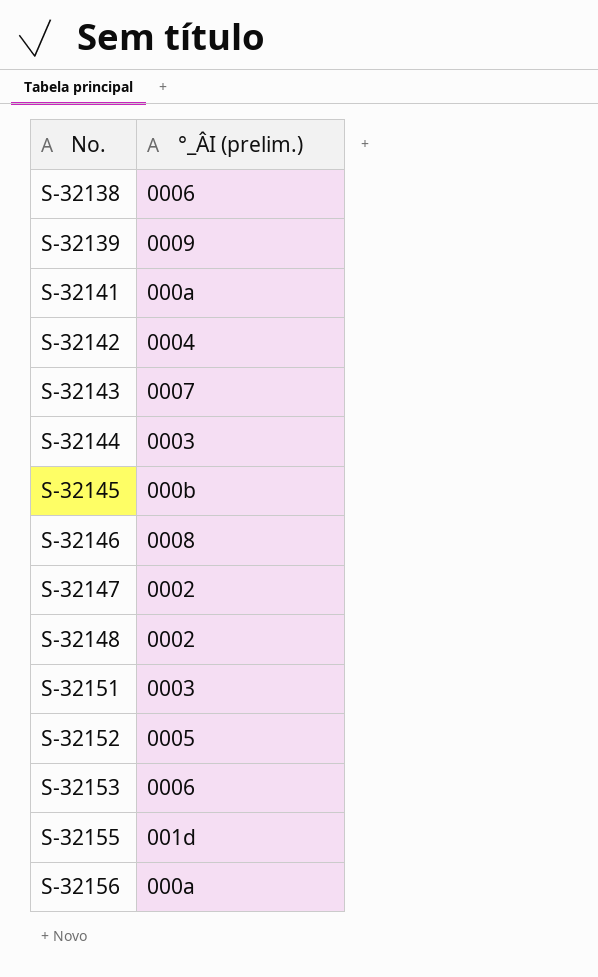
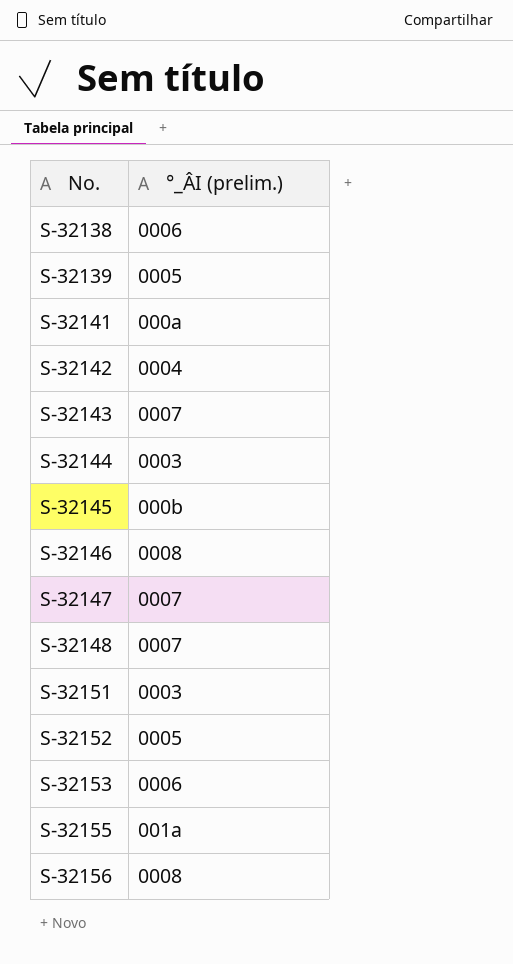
S-32139 | °_ÂI (prelim.): 0009 -> 0005
S-32147 | °_ÂI (prelim.): 0002 -> 0007
S-32148 | °_ÂI (prelim.): 0002 -> 0007
S-32155 | °_ÂI (prelim.): 001d -> 001a
S-32156 | °_ÂI (prelim.): 000a -> 0008

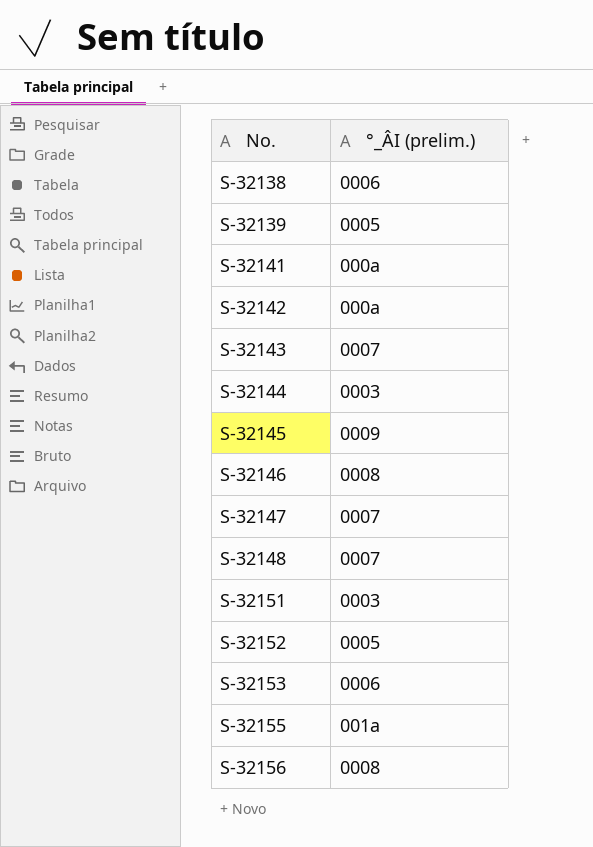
S-32142 | °_ÂI (prelim.): 0004 -> 000a
S-32145 | °_ÂI (prelim.): 000b -> 0009

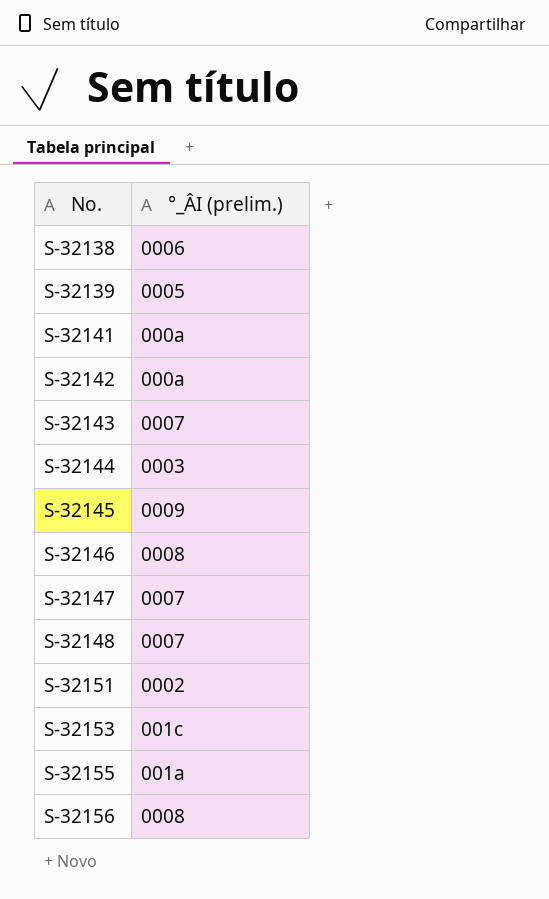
row S-32152: 0005 -> none
S-32151 | °_ÂI (prelim.): 0003 -> 0002
S-32153 | °_ÂI (prelim.): 0006 -> 001c

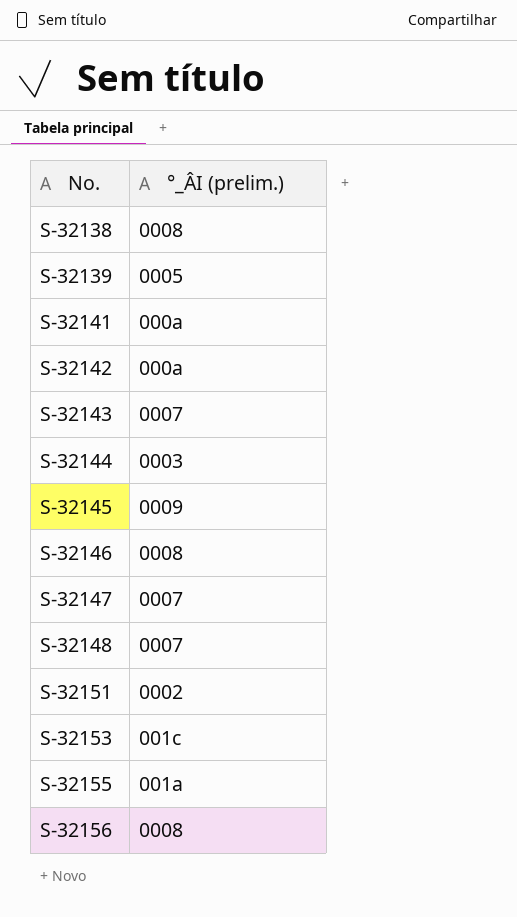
S-32138 | °_ÂI (prelim.): 0006 -> 0008

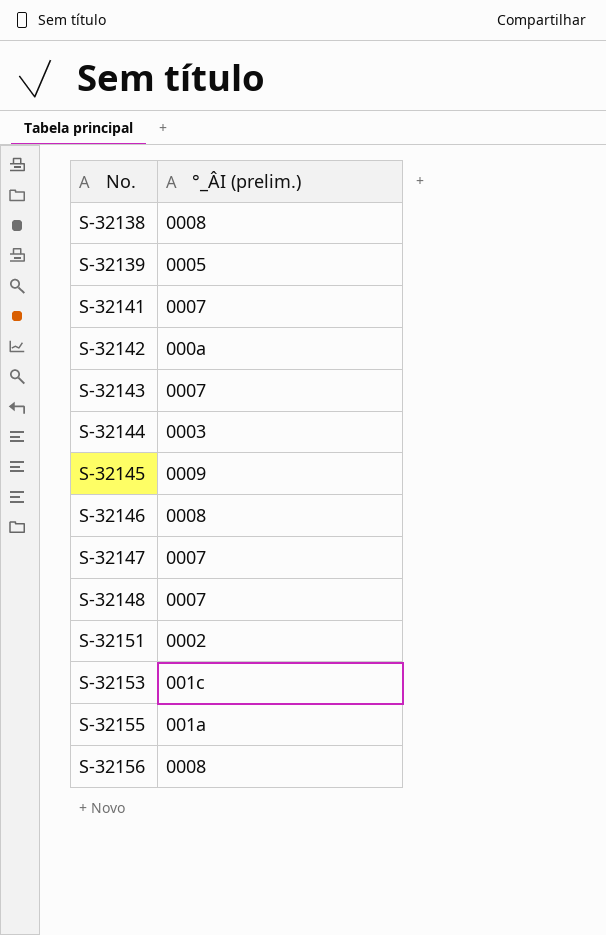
S-32141 | °_ÂI (prelim.): 000a -> 0007

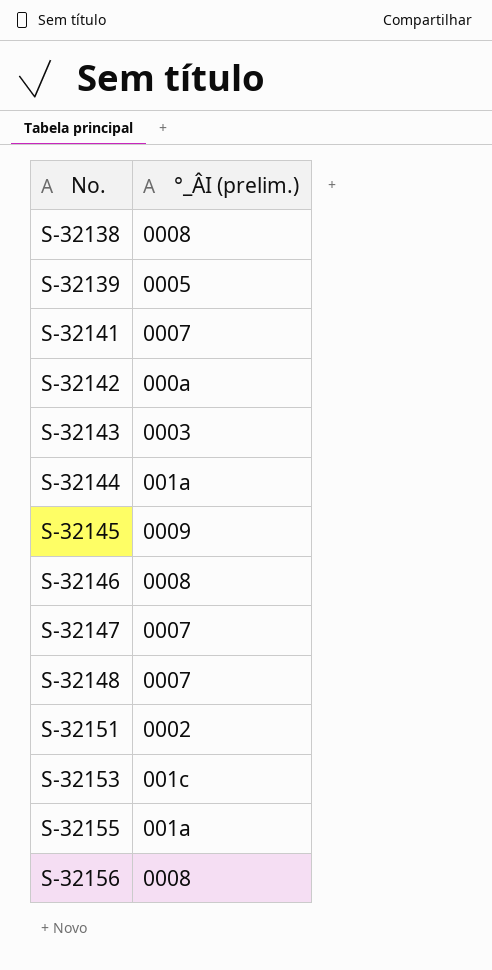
S-32143 | °_ÂI (prelim.): 0007 -> 0003
S-32144 | °_ÂI (prelim.): 0003 -> 001a

